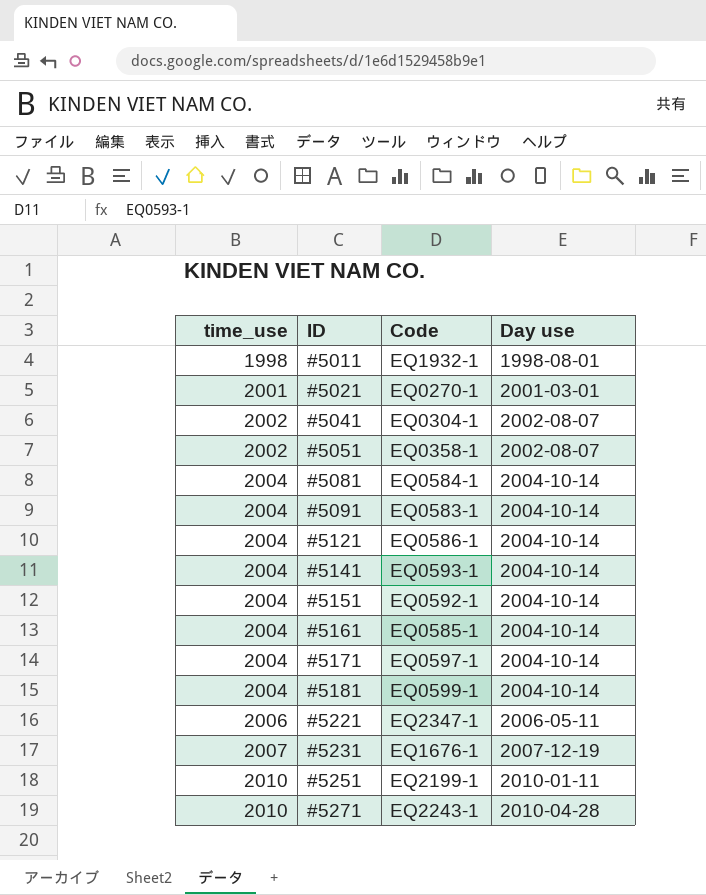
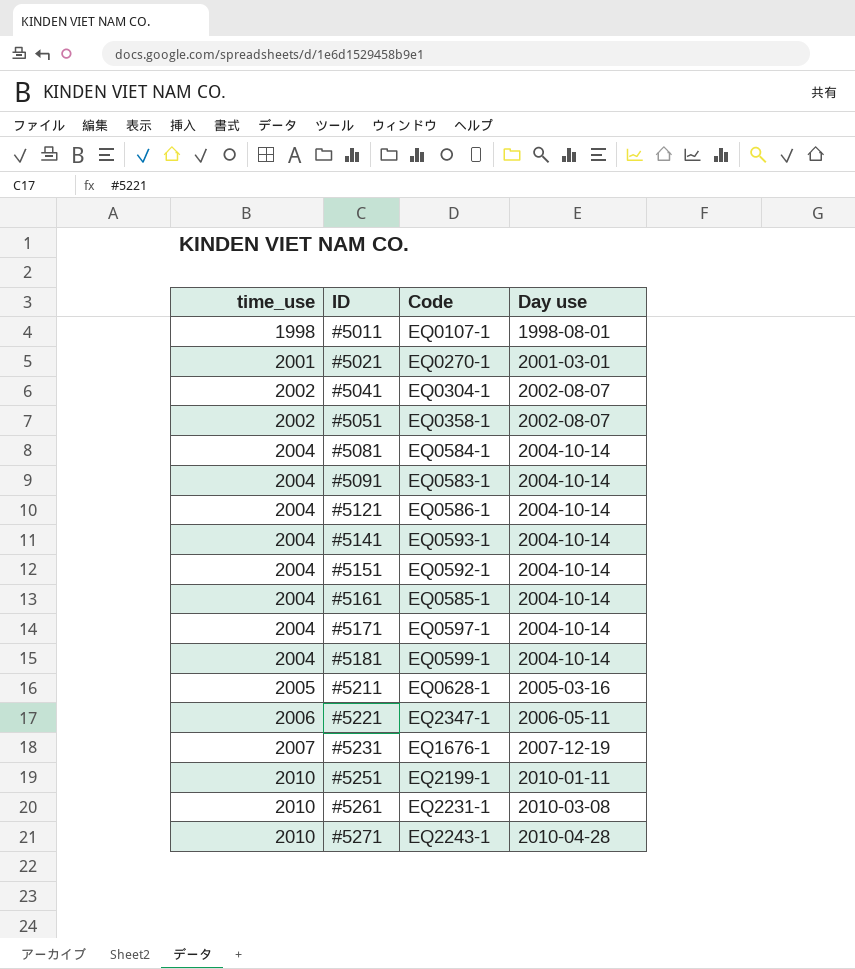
#5011 | Code: EQ1932-1 -> EQ0107-1
row #5211: none -> 2005 | EQ0628-1 | 2005-03-16
row #5261: none -> 2010 | EQ2231-1 | 2010-03-08

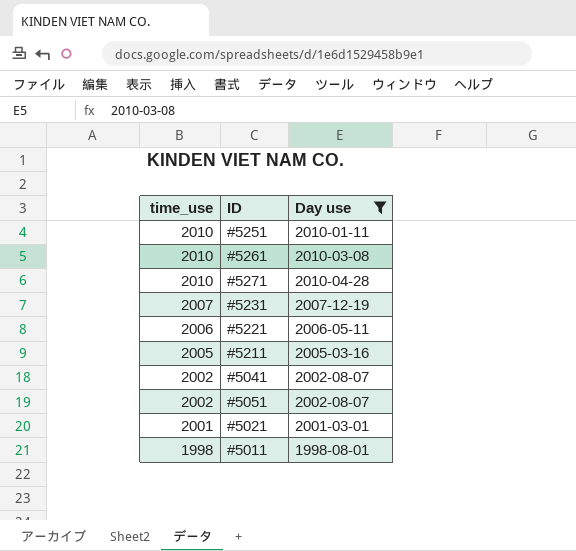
filter: none -> Day use != 2004-10-14
row order: time_use ascending -> time_use descending
column Code | position: 3 -> none

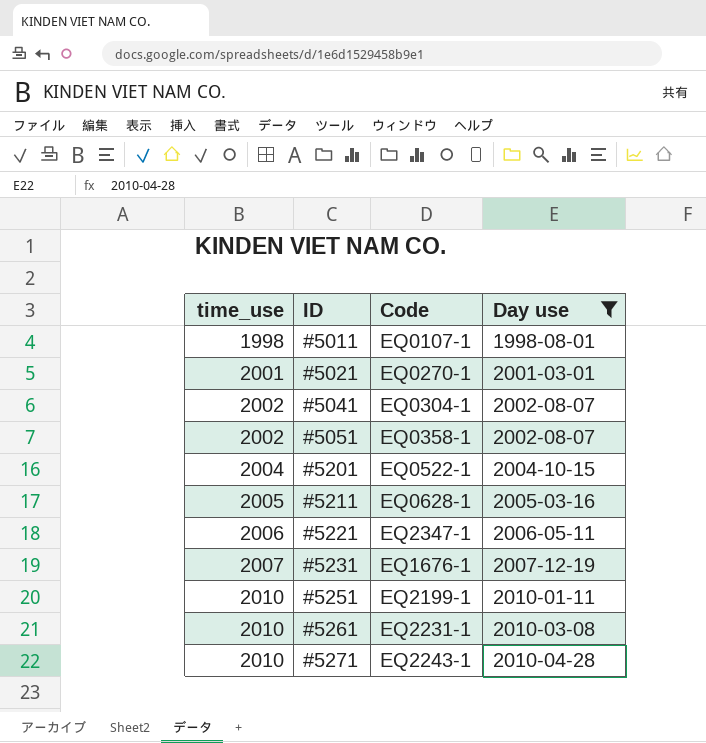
row order: time_use descending -> time_use ascending
column Code | position: none -> 3
row #5201: none -> 2004 | EQ0522-1 | 2004-10-15

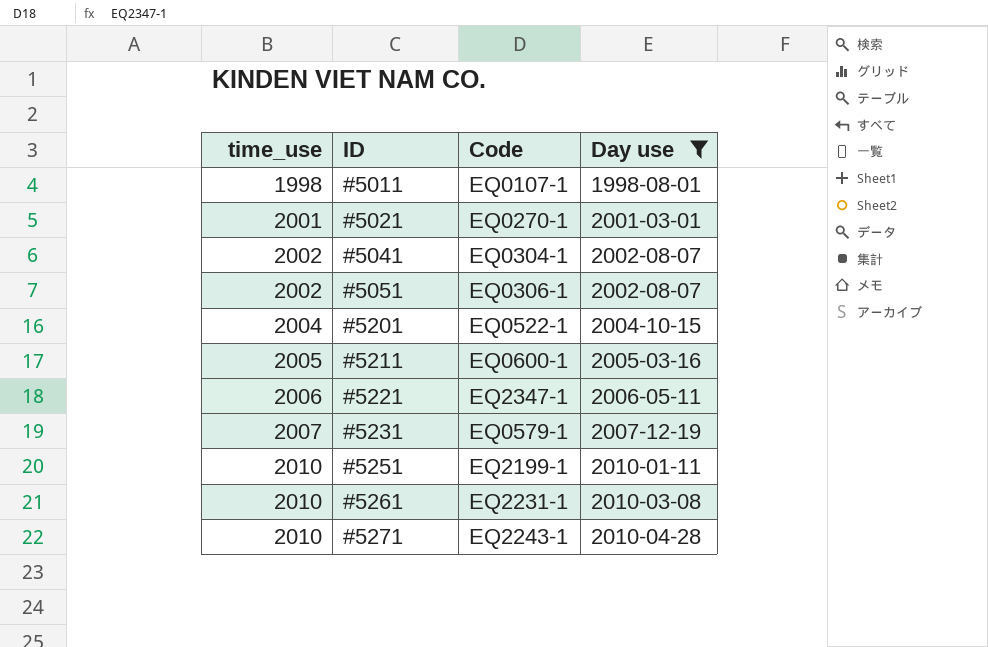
#5051 | Code: EQ0358-1 -> EQ0306-1
#5211 | Code: EQ0628-1 -> EQ0600-1
#5231 | Code: EQ1676-1 -> EQ0579-1

